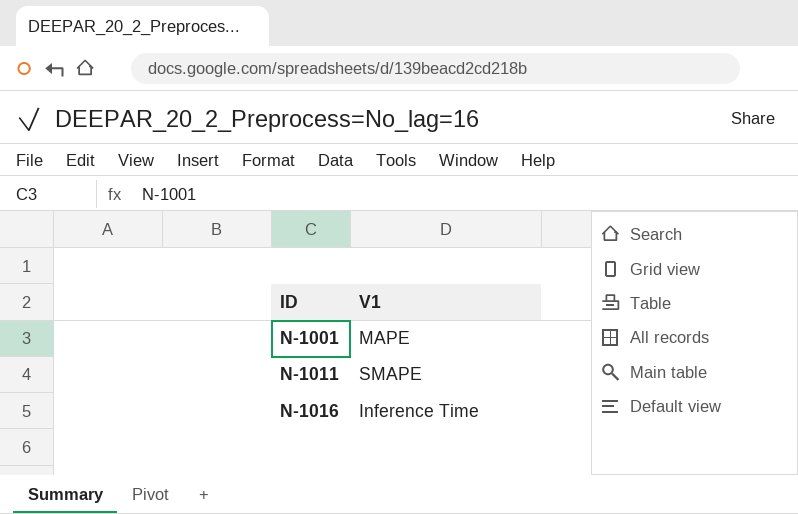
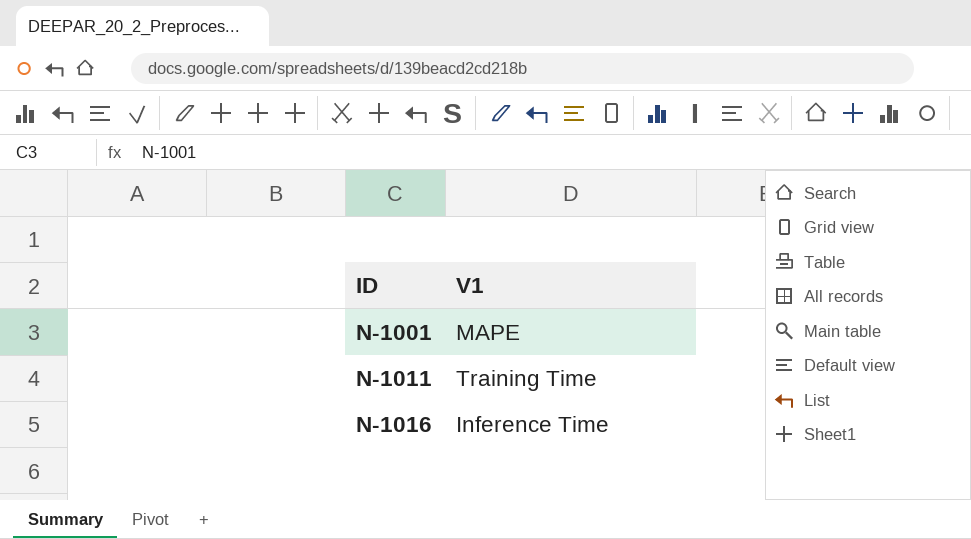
N-1011 | V1: SMAPE -> Training Time

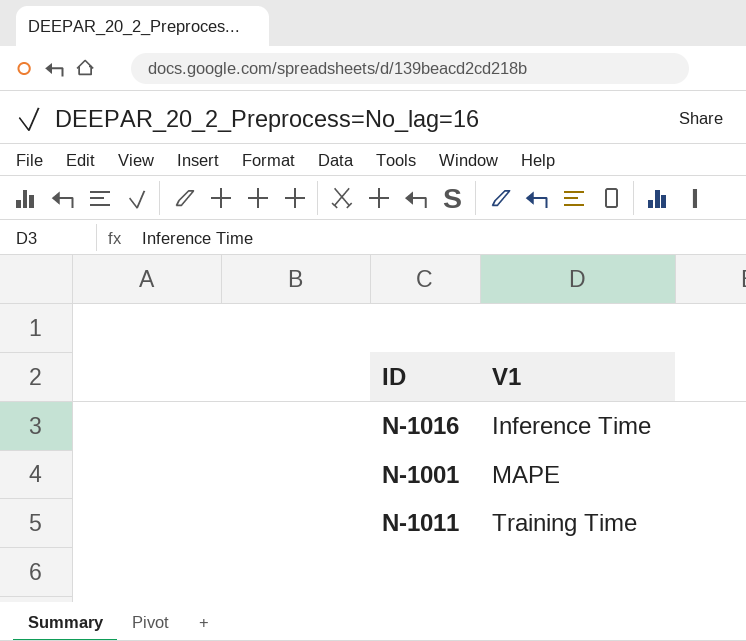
row order: ID ascending -> V1 ascending

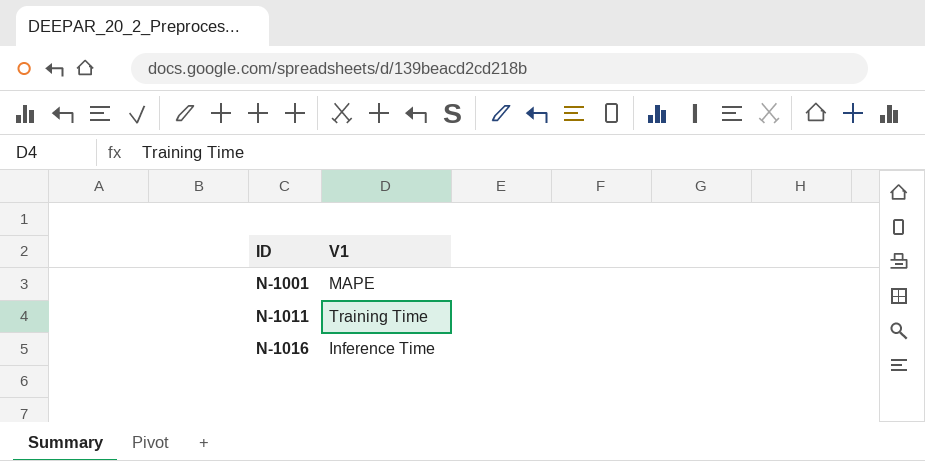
row order: V1 ascending -> ID ascending

